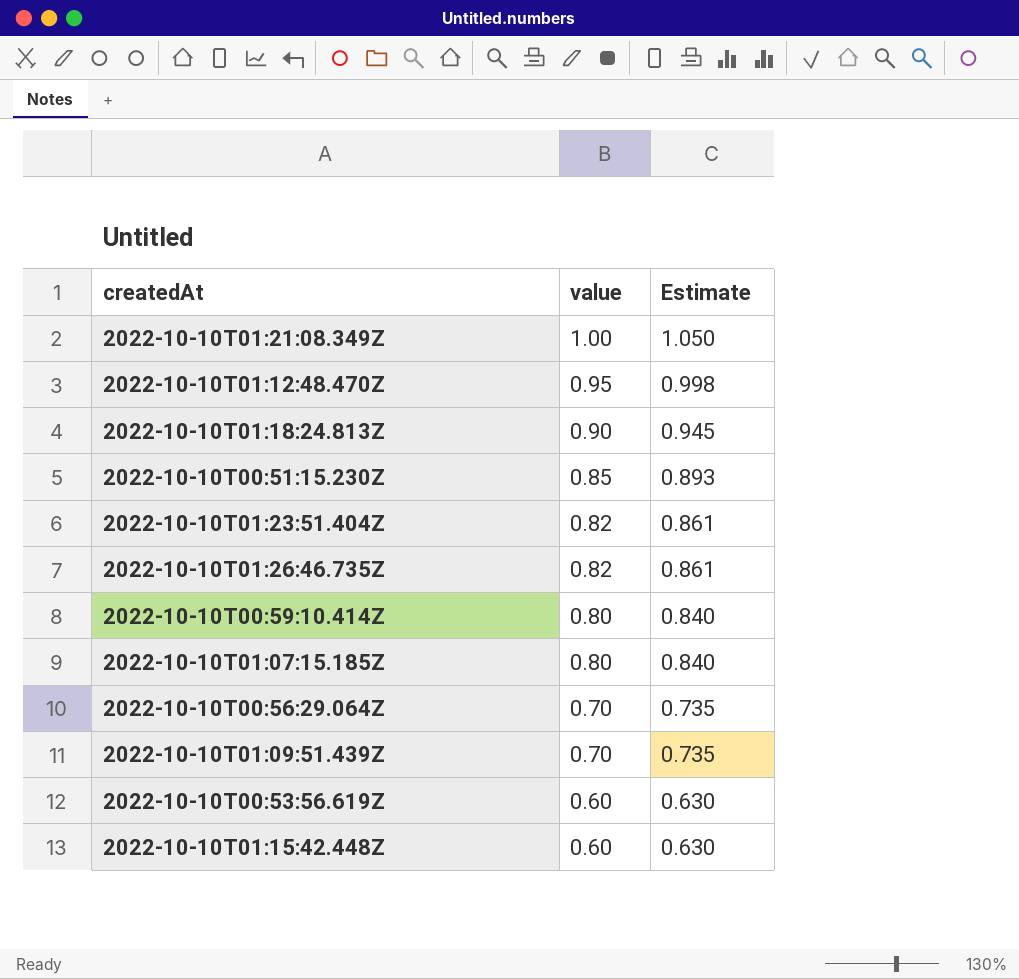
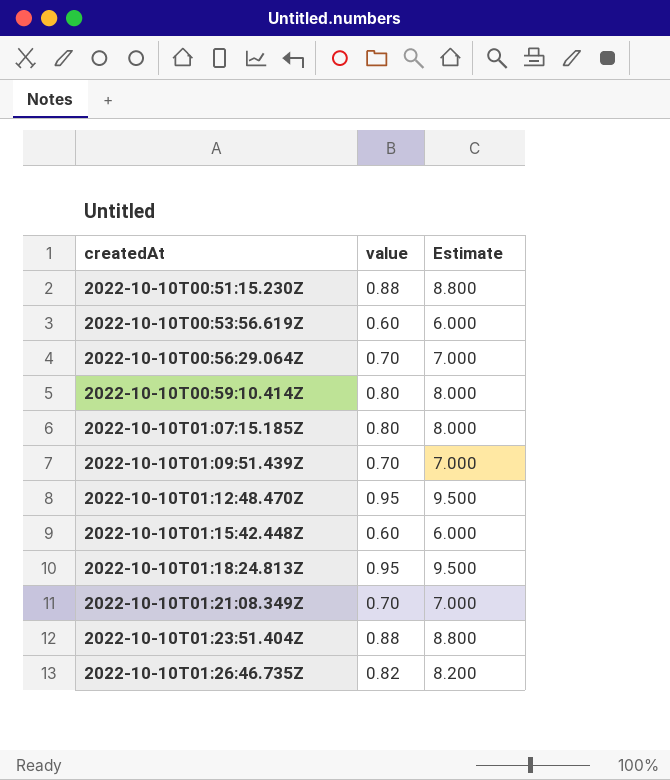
row order: value descending -> createdAt ascending
column Estimate | formula: [value] * 1.05 -> [value] * 10
2022-10-10T00:51:15.230Z | value: 0.85 -> 0.88
2022-10-10T01:18:24.813Z | value: 0.90 -> 0.95
2022-10-10T01:21:08.349Z | value: 1.00 -> 0.70
2022-10-10T01:23:51.404Z | value: 0.82 -> 0.88

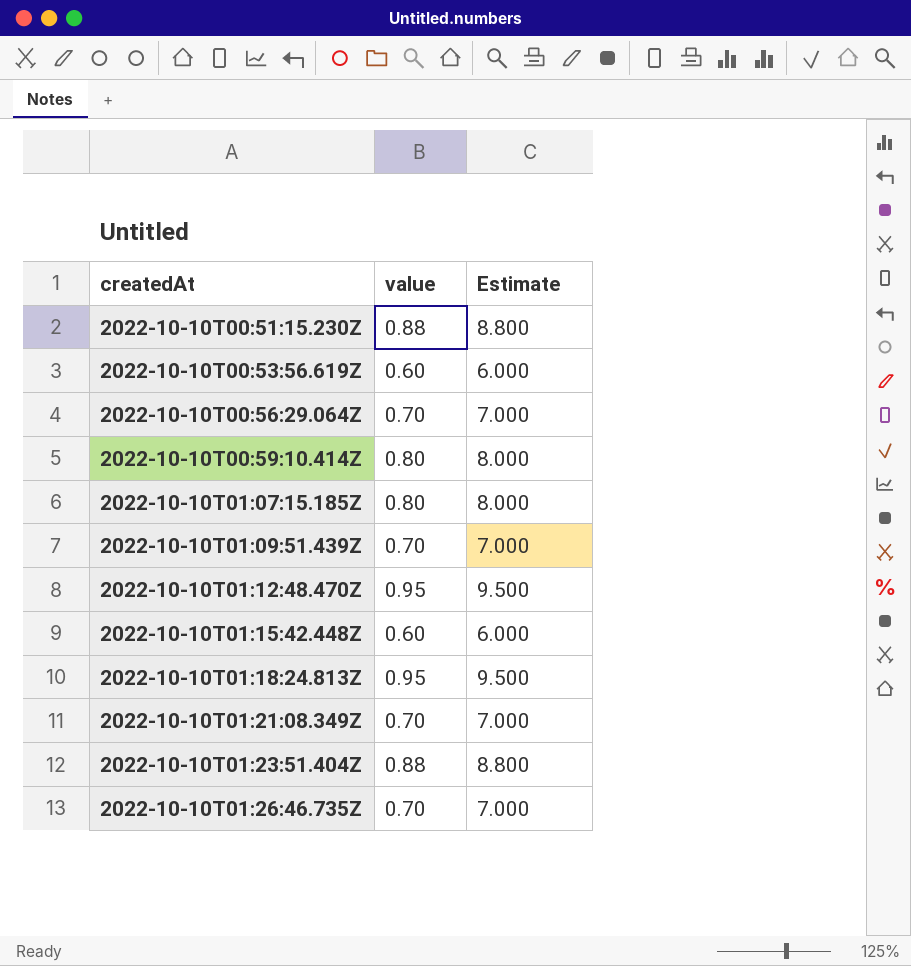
2022-10-10T01:26:46.735Z | value: 0.82 -> 0.70
2022-10-10T01:26:46.735Z | Estimate: 8.200 -> 7.000

